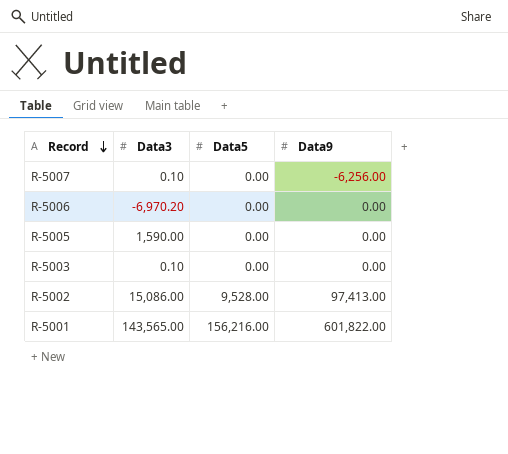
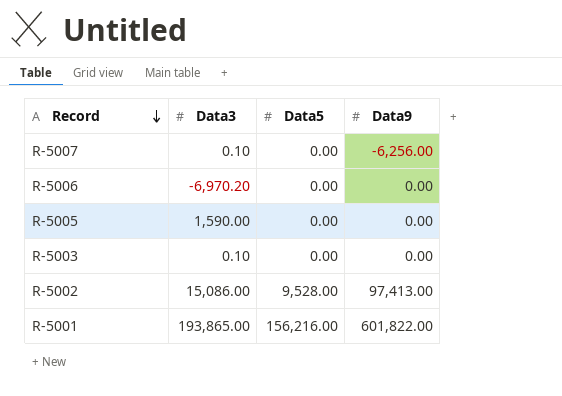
R-5001 | Data3: 143,565.00 -> 193,865.00

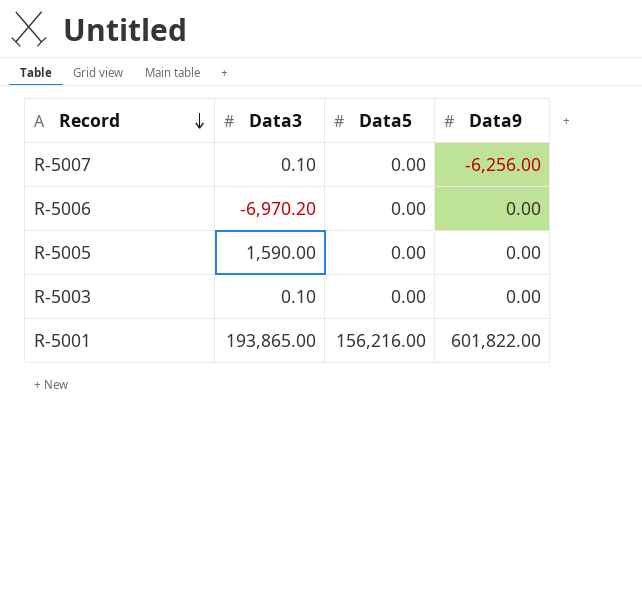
row R-5002: 15,086.00 | 9,528.00 | 97,413.00 -> none

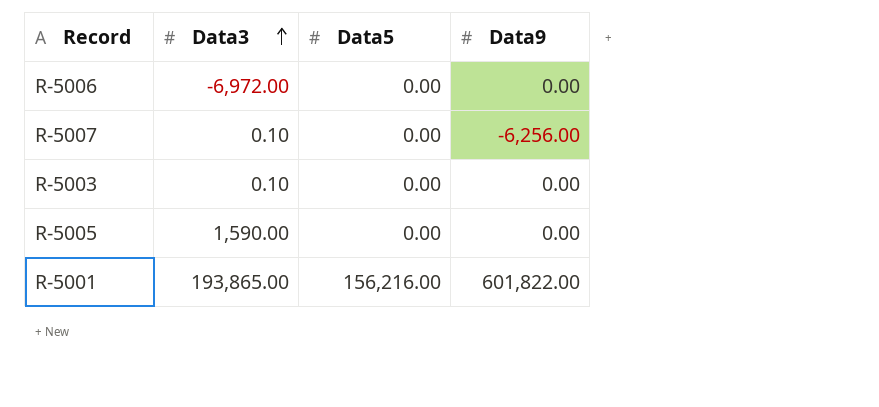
row order: Record descending -> Data3 ascending
R-5006 | Data3: -6,970.20 -> -6,972.00

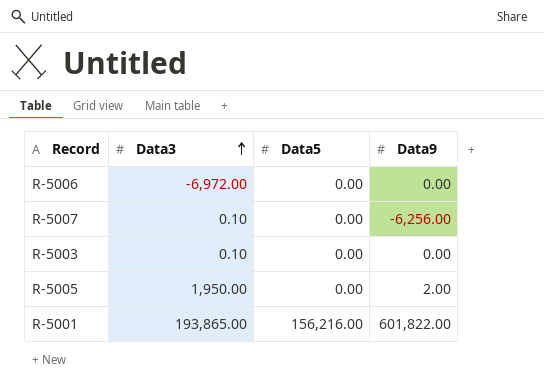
R-5005 | Data3: 1,590.00 -> 1,950.00
R-5005 | Data9: 0.00 -> 2.00

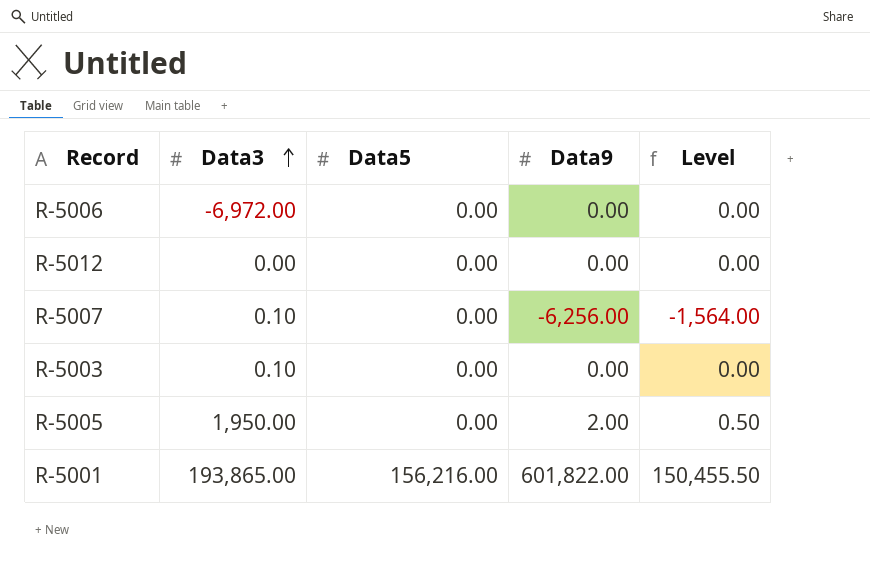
column Level | formula: none -> [Data9] * 0.25
row R-5012: none -> 0.00 | 0.00 | 0.00 | 0.00

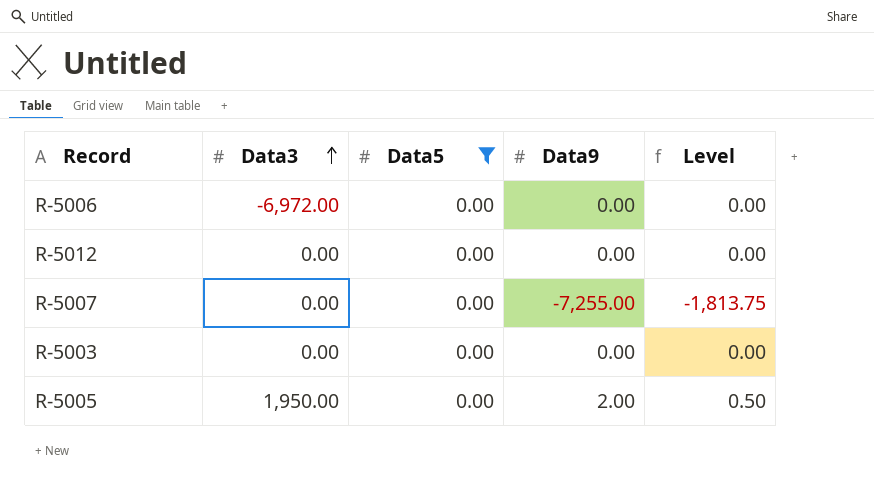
filter: none -> Data5 = 0.00
R-5007 | Data3: 0.10 -> 0.00
R-5007 | Data9: -6,256.00 -> -7,255.00
R-5007 | Level: -1,564.00 -> -1,813.75
R-5003 | Data3: 0.10 -> 0.00

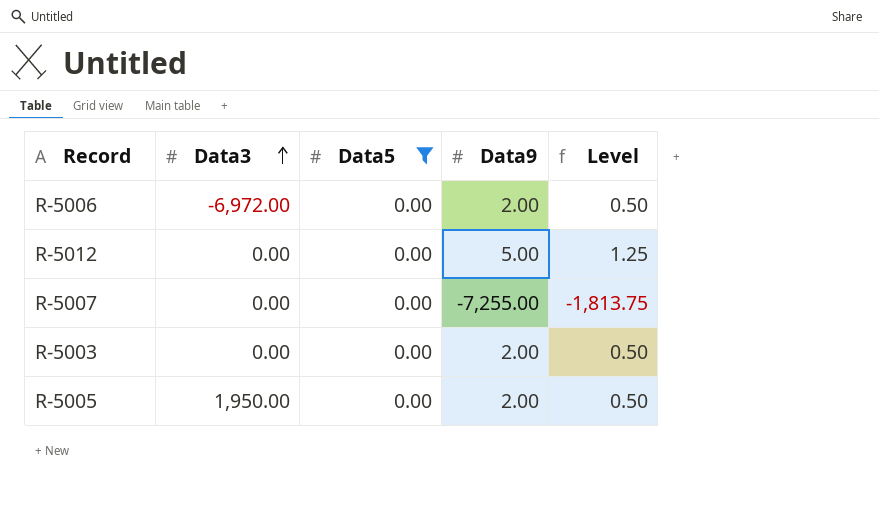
R-5006 | Data9: 0.00 -> 2.00
R-5006 | Level: 0.00 -> 0.50
R-5012 | Data9: 0.00 -> 5.00
R-5012 | Level: 0.00 -> 1.25
R-5003 | Data9: 0.00 -> 2.00
R-5003 | Level: 0.00 -> 0.50

